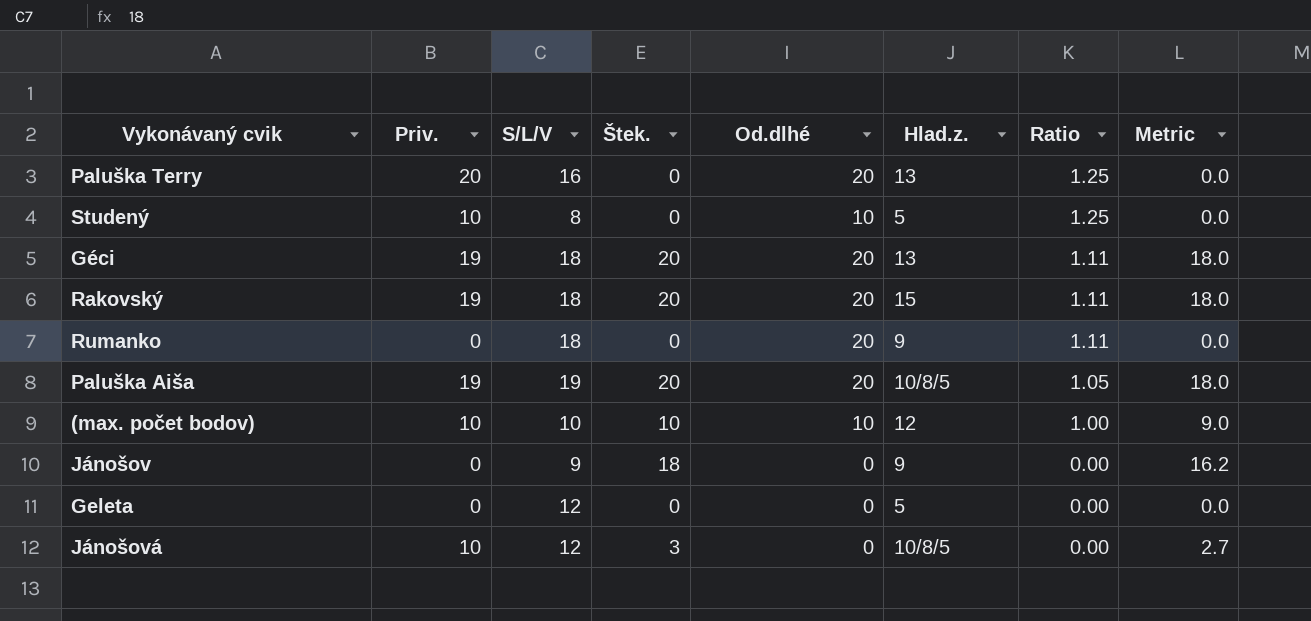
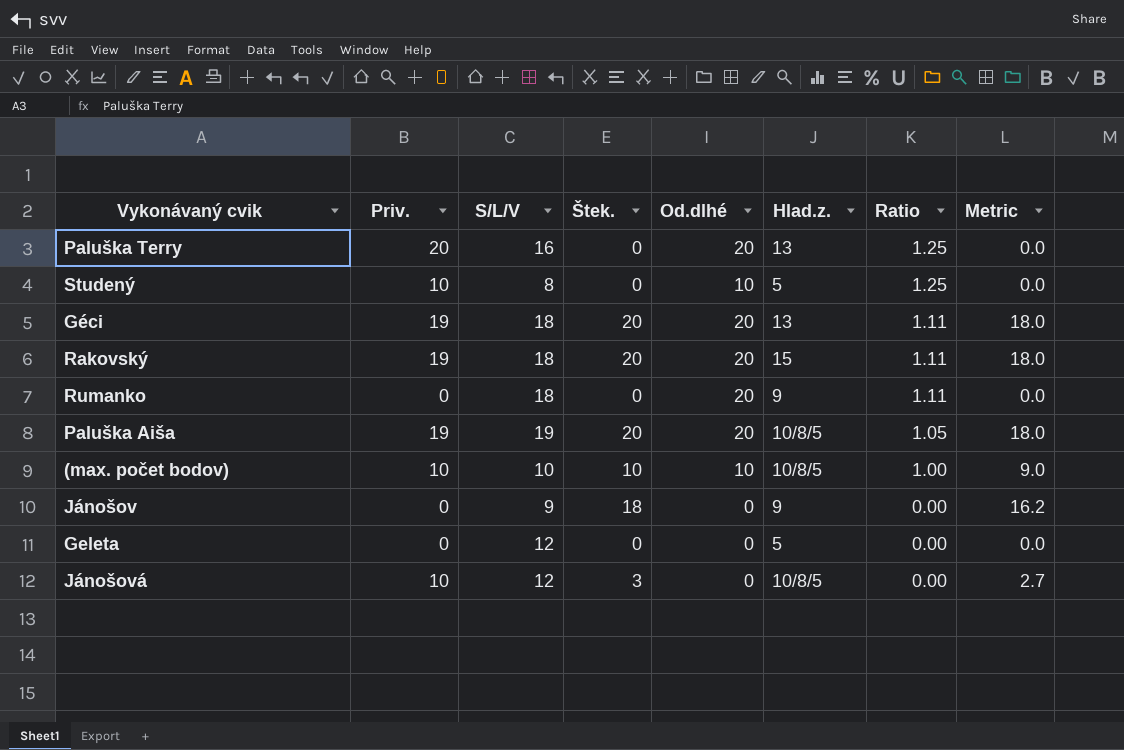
(max. počet bodov) | Hlad.z.: 12 -> 10/8/5

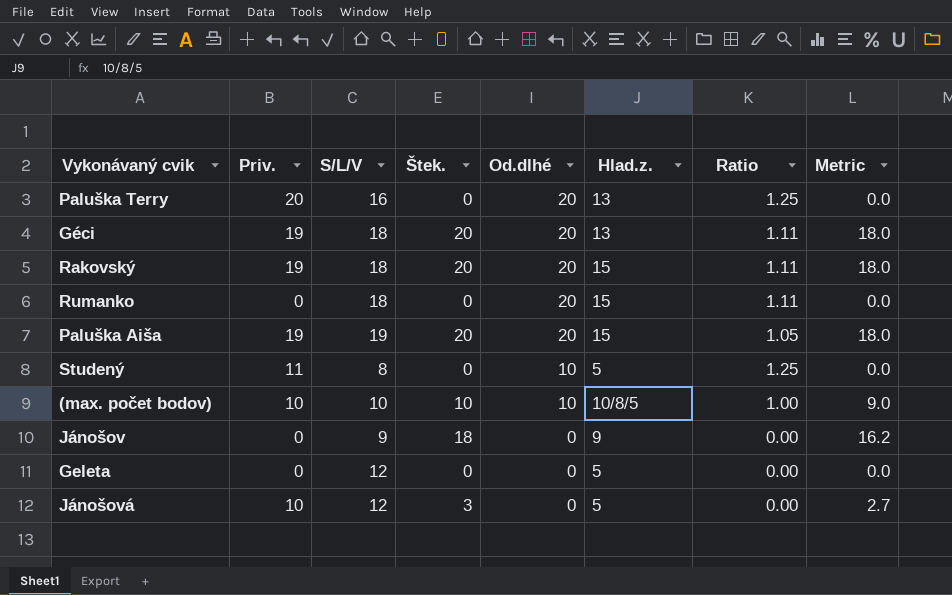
row order: Ratio descending -> Od.dlhé descending
Rumanko | Hlad.z.: 9 -> 15
Paluška Aiša | Hlad.z.: 10/8/5 -> 15
Studený | Priv.: 10 -> 11
Jánošová | Hlad.z.: 10/8/5 -> 5

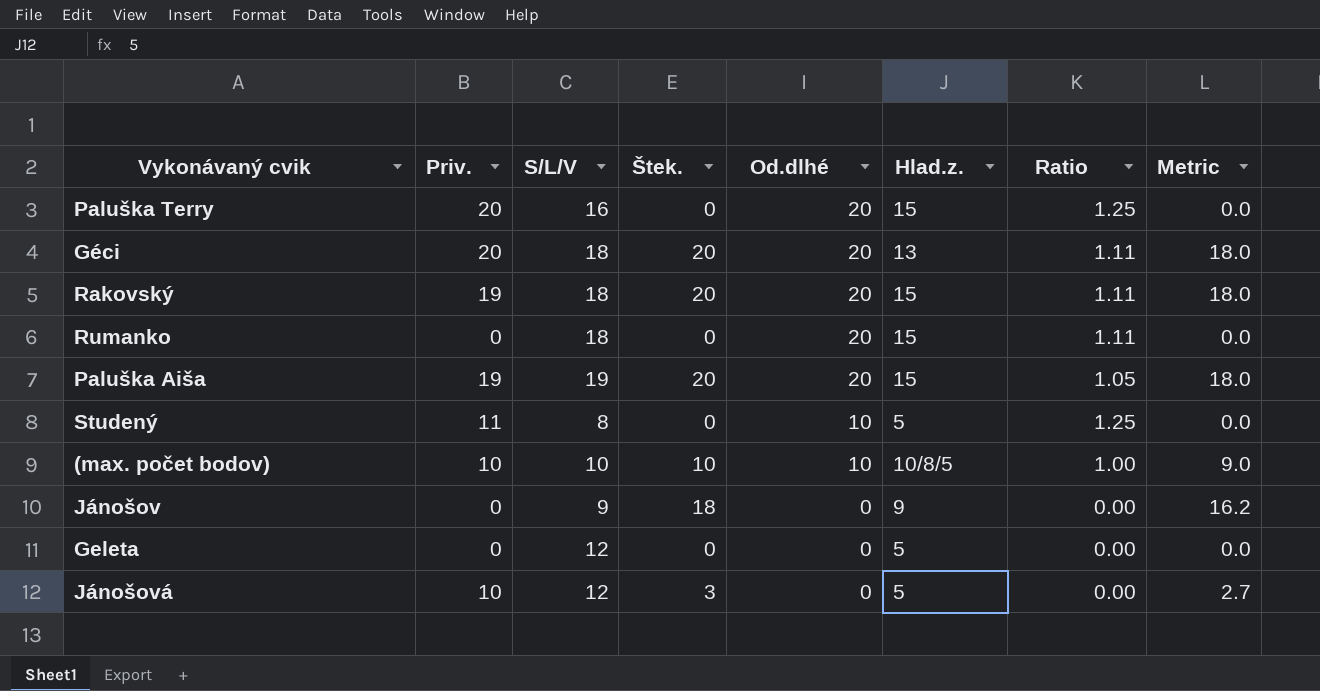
Paluška Terry | Hlad.z.: 13 -> 15
Géci | Priv.: 19 -> 20

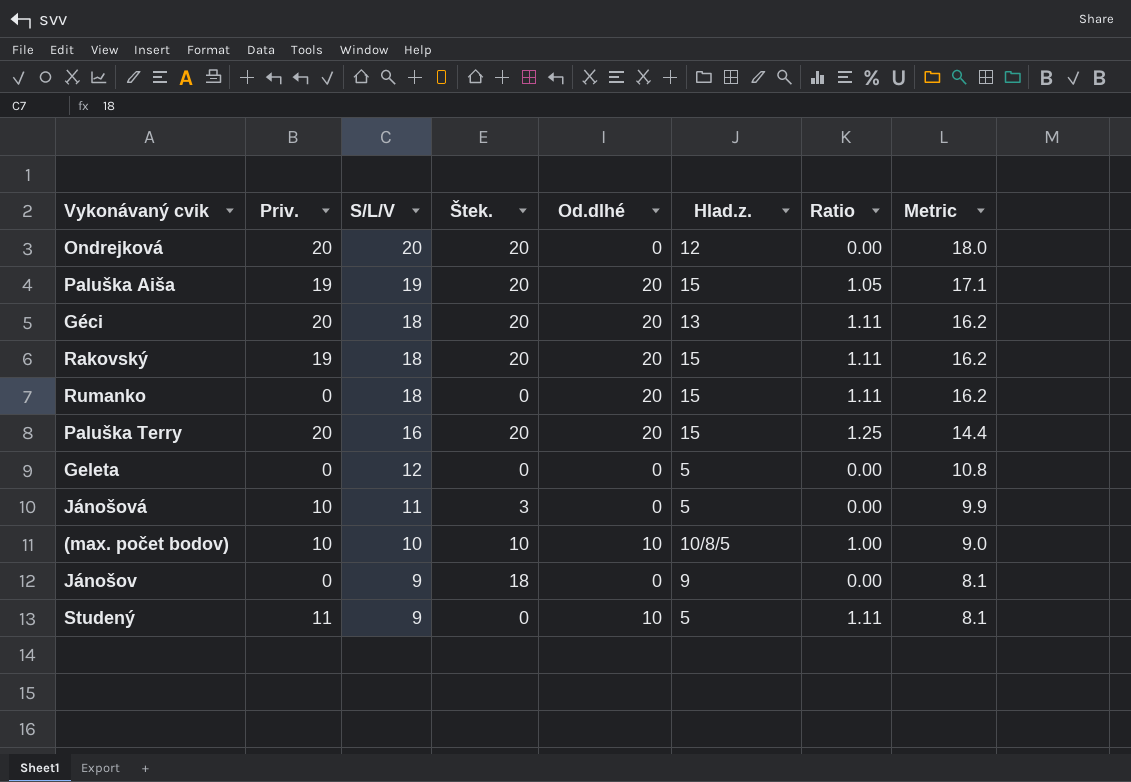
row order: Od.dlhé descending -> S/L/V descending
column Metric | formula: [Štek.] * 0.9 -> [S/L/V] * 0.9
row Ondrejková: none -> 20 | 20 | 20 | 0 | 12 | 0.00 | 18.0
Paluška Terry | Štek.: 0 -> 20
Jánošová | S/L/V: 12 -> 11
Studený | S/L/V: 8 -> 9
Studený | Ratio: 1.25 -> 1.11

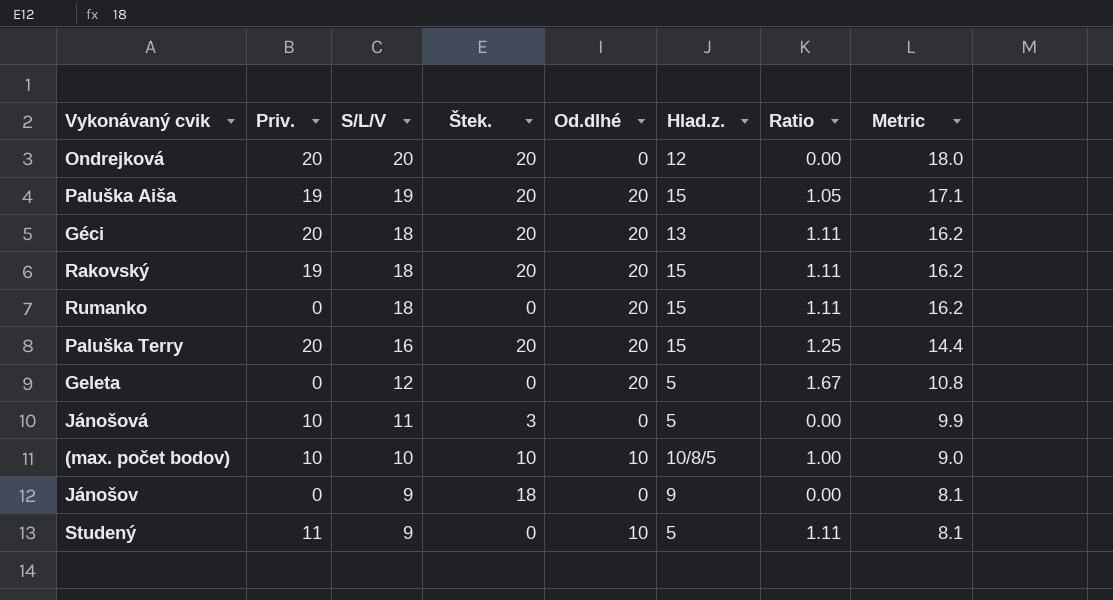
Geleta | Od.dlhé: 0 -> 20
Geleta | Ratio: 0.00 -> 1.67

